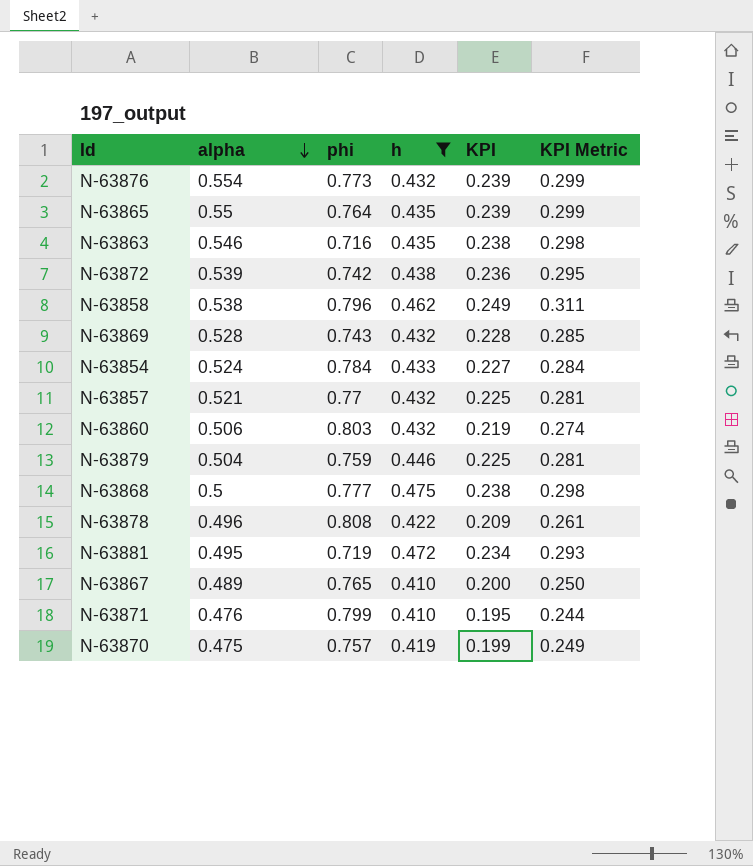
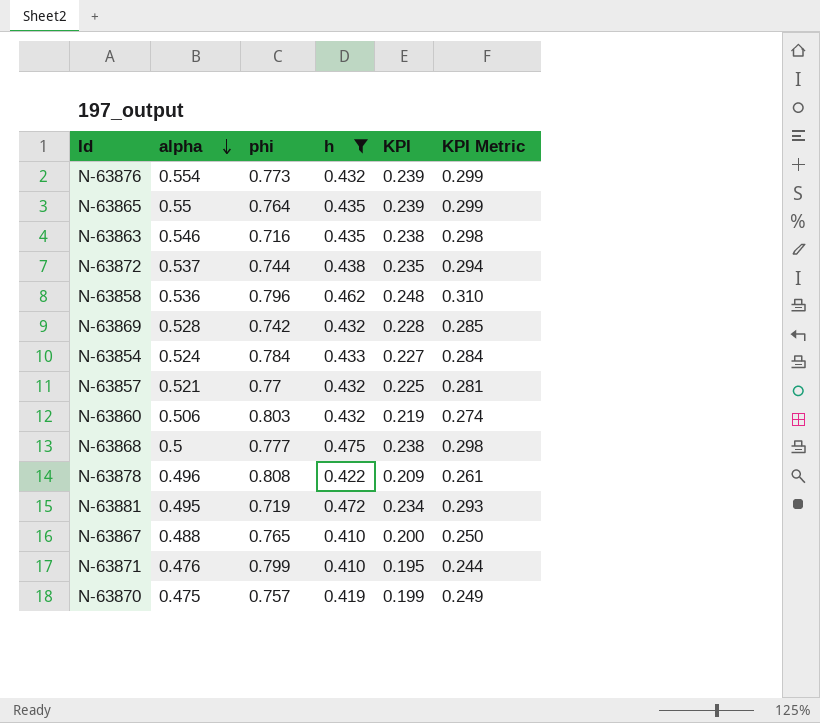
row N-63879: 0.504 | 0.759 | 0.446 | 0.225 | 0.281 -> none
N-63872 | alpha: 0.539 -> 0.537
N-63872 | phi: 0.742 -> 0.744
N-63872 | KPI: 0.236 -> 0.235
N-63872 | KPI Metric: 0.295 -> 0.294
N-63858 | alpha: 0.538 -> 0.536
N-63858 | KPI: 0.249 -> 0.248
N-63858 | KPI Metric: 0.311 -> 0.310
N-63869 | phi: 0.743 -> 0.742
N-63867 | alpha: 0.489 -> 0.488

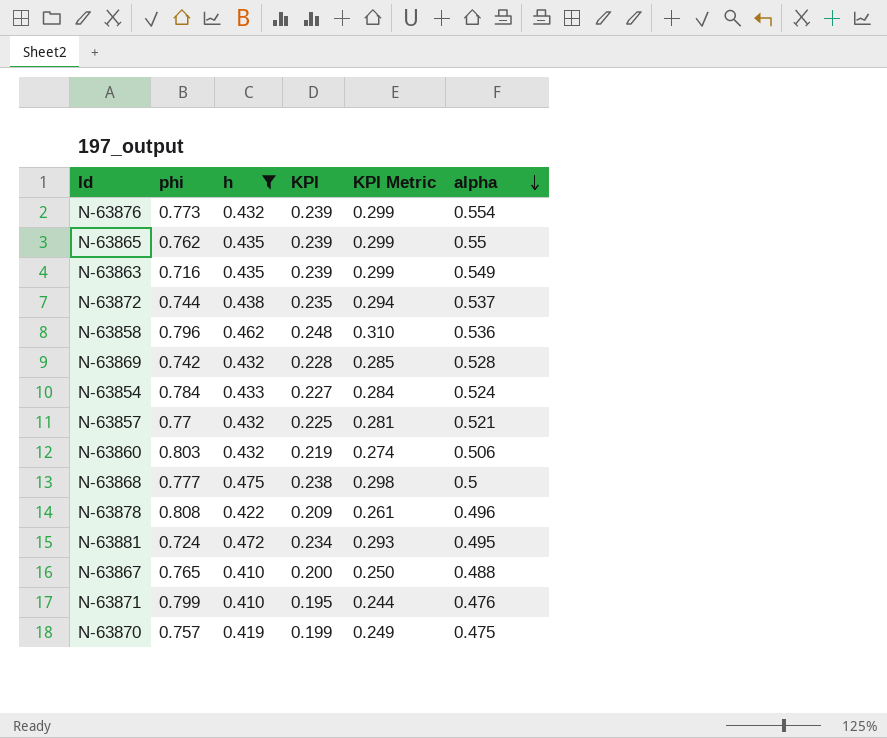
column alpha | position: 2 -> 6
N-63865 | phi: 0.764 -> 0.762
N-63863 | KPI: 0.238 -> 0.239
N-63863 | KPI Metric: 0.298 -> 0.299
N-63863 | alpha: 0.546 -> 0.549
N-63881 | phi: 0.719 -> 0.724

